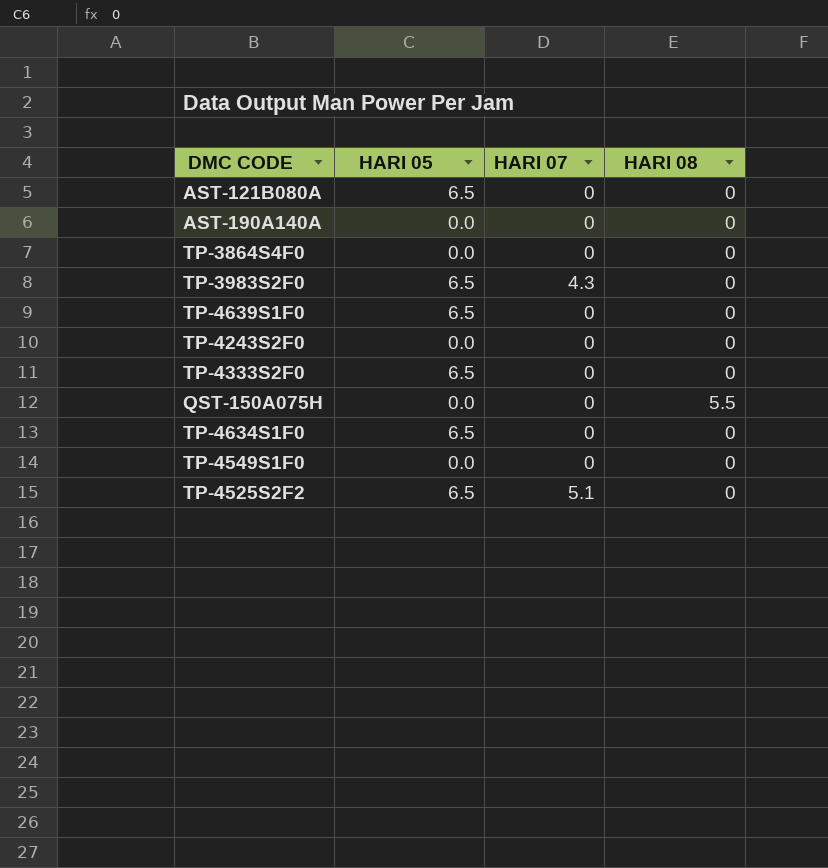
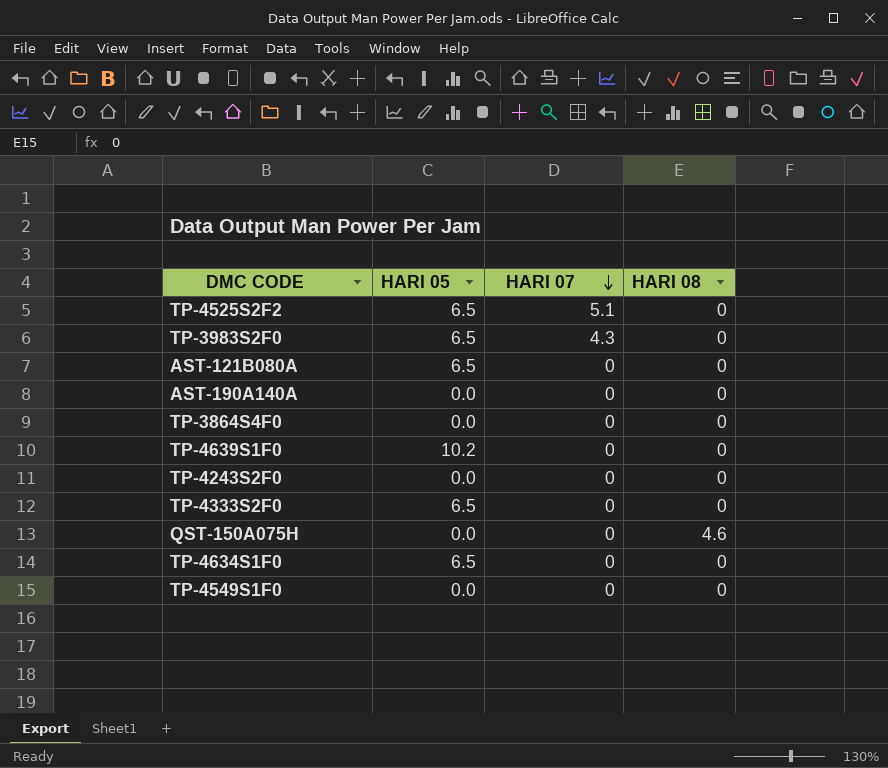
row order: none -> HARI 07 descending
TP-4639S1F0 | HARI 05: 6.5 -> 10.2
QST-150A075H | HARI 08: 5.5 -> 4.6

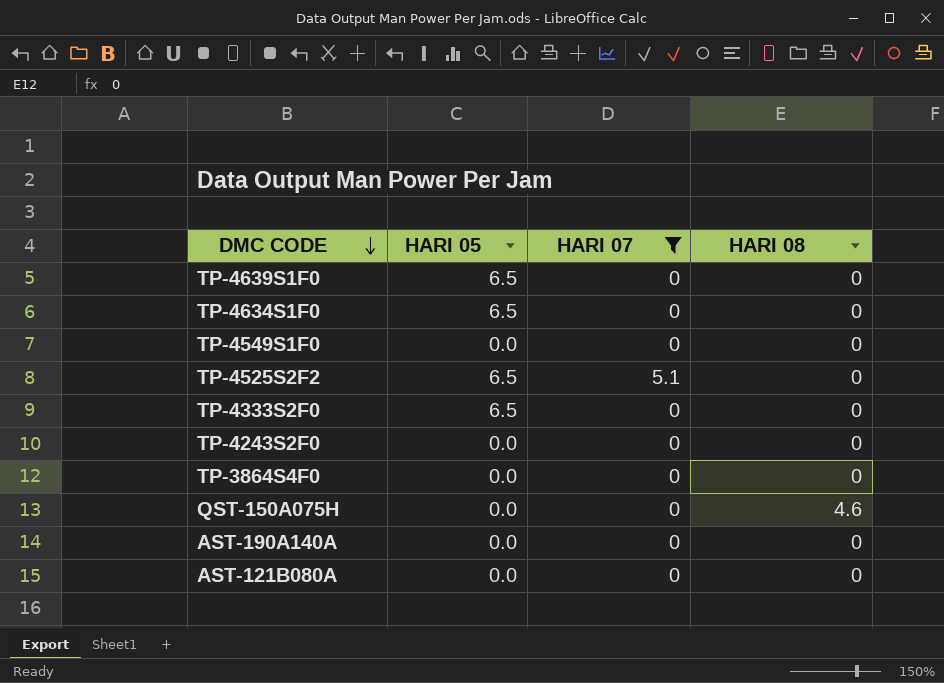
filter: none -> HARI 07 != 4.3
row order: HARI 07 descending -> DMC CODE descending
TP-4639S1F0 | HARI 05: 10.2 -> 6.5
AST-121B080A | HARI 05: 6.5 -> 0.0

